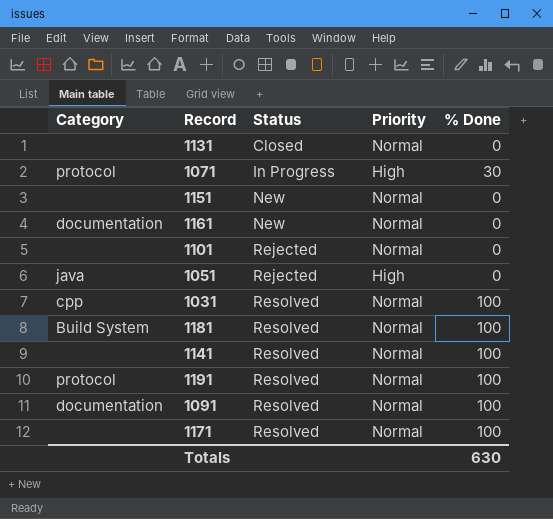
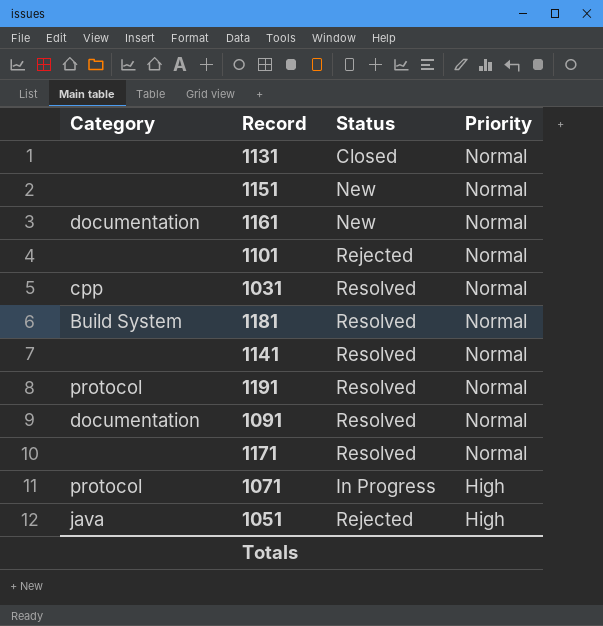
row order: Status ascending -> Priority descending
column % Done | position: 5 -> none

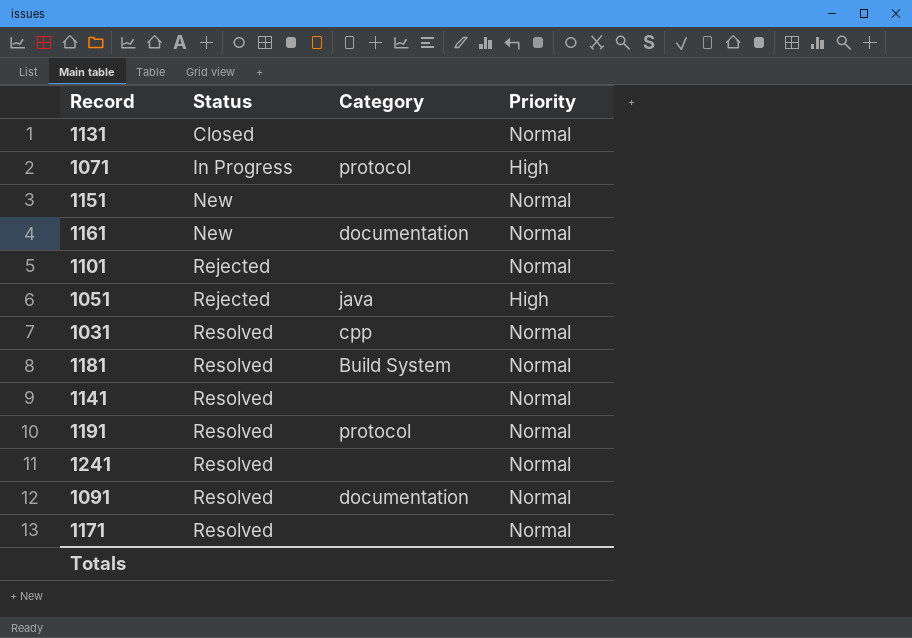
row order: Priority descending -> Status ascending
column Category | position: 1 -> 3
row 1241: none -> Resolved | none | Normal

